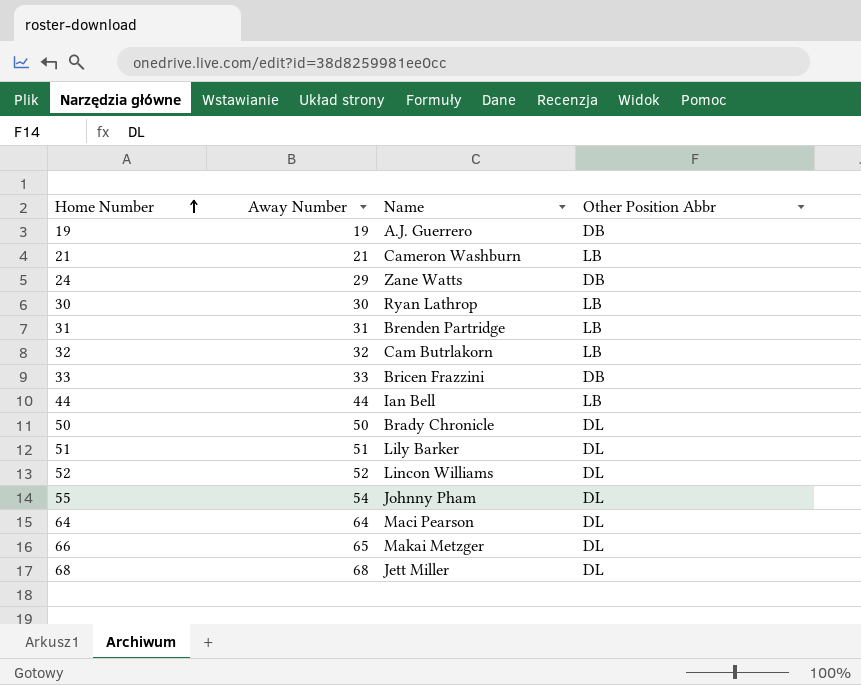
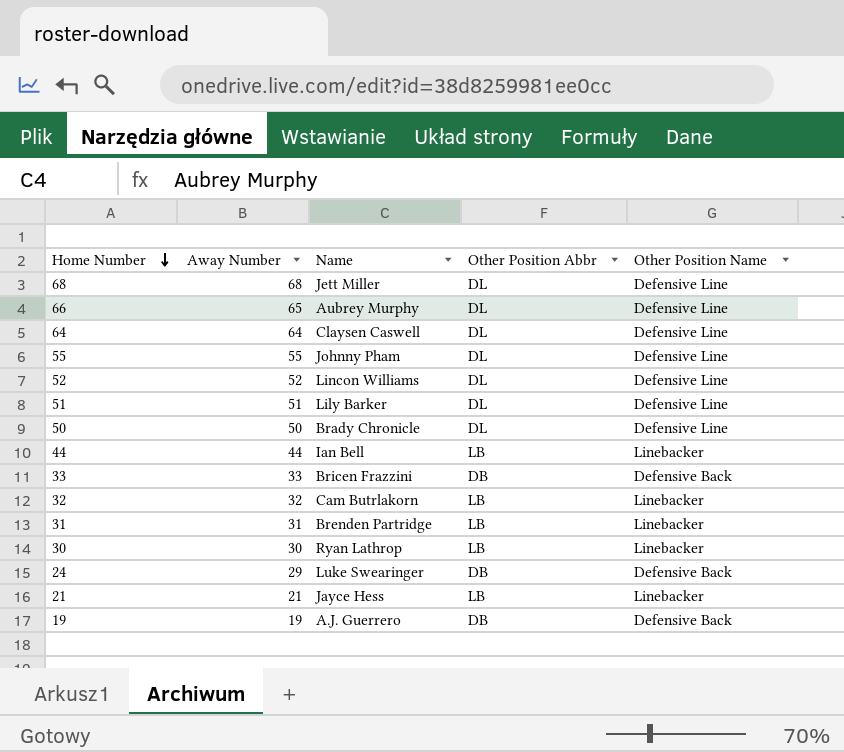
row order: Home Number ascending -> Home Number descending
column Other Position Name | position: none -> 5
66 | Name: Makai Metzger -> Aubrey Murphy
64 | Name: Maci Pearson -> Claysen Caswell
55 | Away Number: 54 -> 55
24 | Name: Zane Watts -> Luke Swearinger
21 | Name: Cameron Washburn -> Jayce Hess

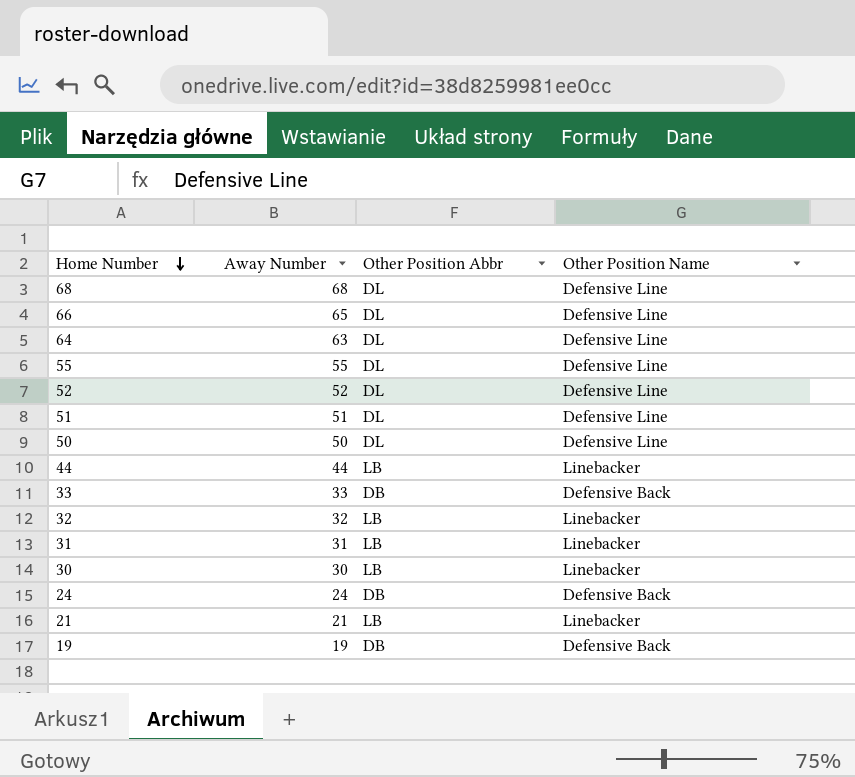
column Name | position: 3 -> none
64 | Away Number: 64 -> 63
24 | Away Number: 29 -> 24

